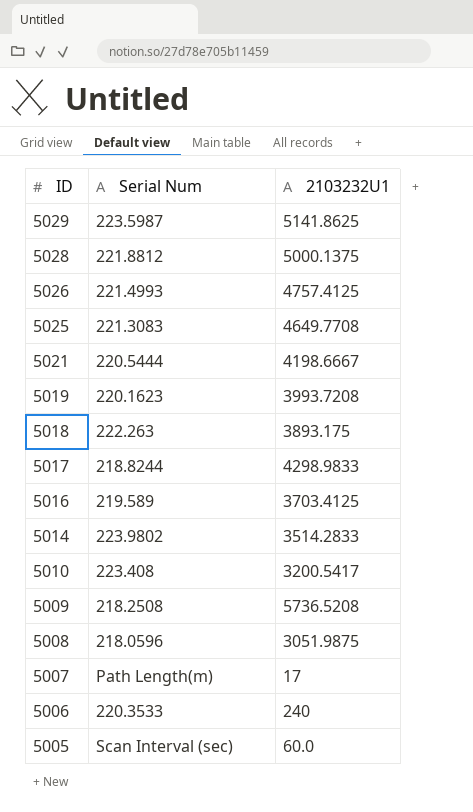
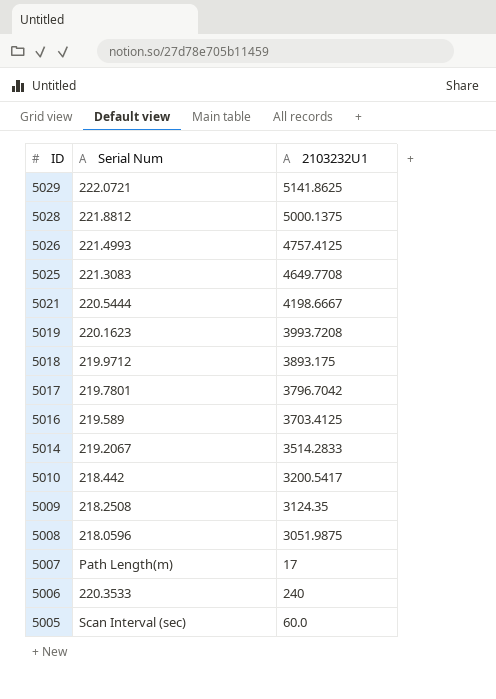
5029 | Serial Num: 223.5987 -> 222.0721
5018 | Serial Num: 222.263 -> 219.9712
5017 | Serial Num: 218.8244 -> 219.7801
5017 | 2103232U1: 4298.9833 -> 3796.7042
5014 | Serial Num: 223.9802 -> 219.2067
5010 | Serial Num: 223.408 -> 218.442
5009 | 2103232U1: 5736.5208 -> 3124.35

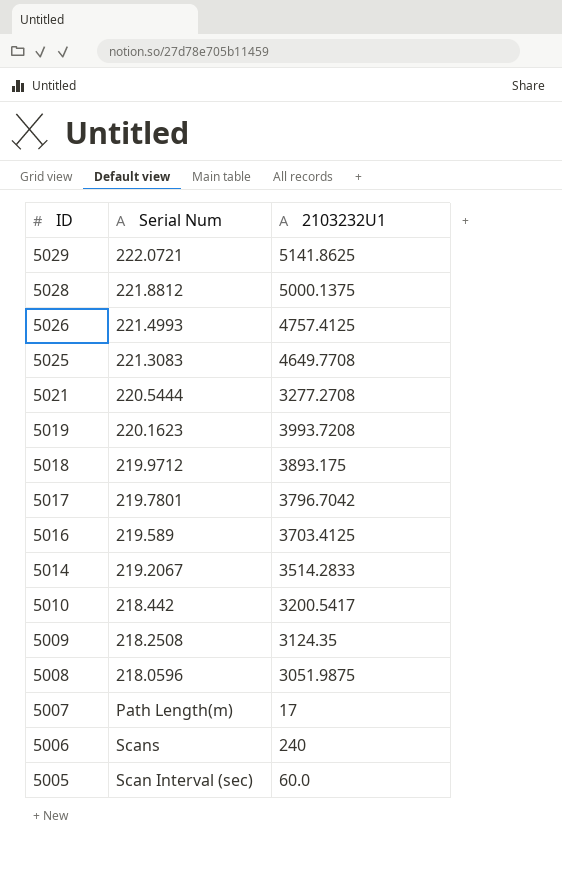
5021 | 2103232U1: 4198.6667 -> 3277.2708
5006 | Serial Num: 220.3533 -> Scans

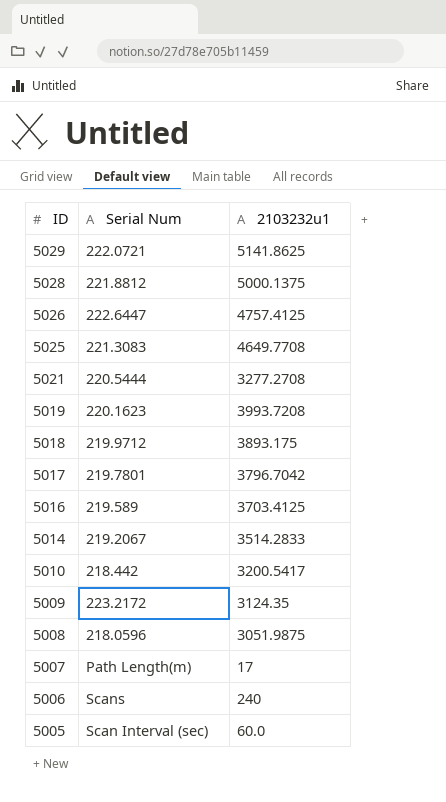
column name: 2103232U1 -> 2103232u1
5026 | Serial Num: 221.4993 -> 222.6447
5009 | Serial Num: 218.2508 -> 223.2172

